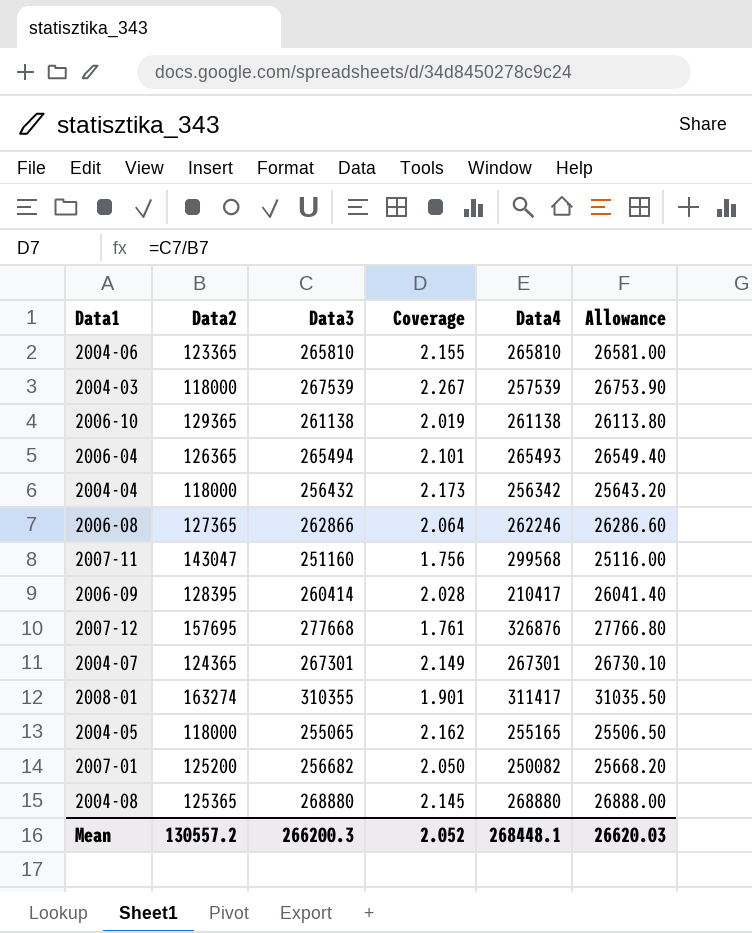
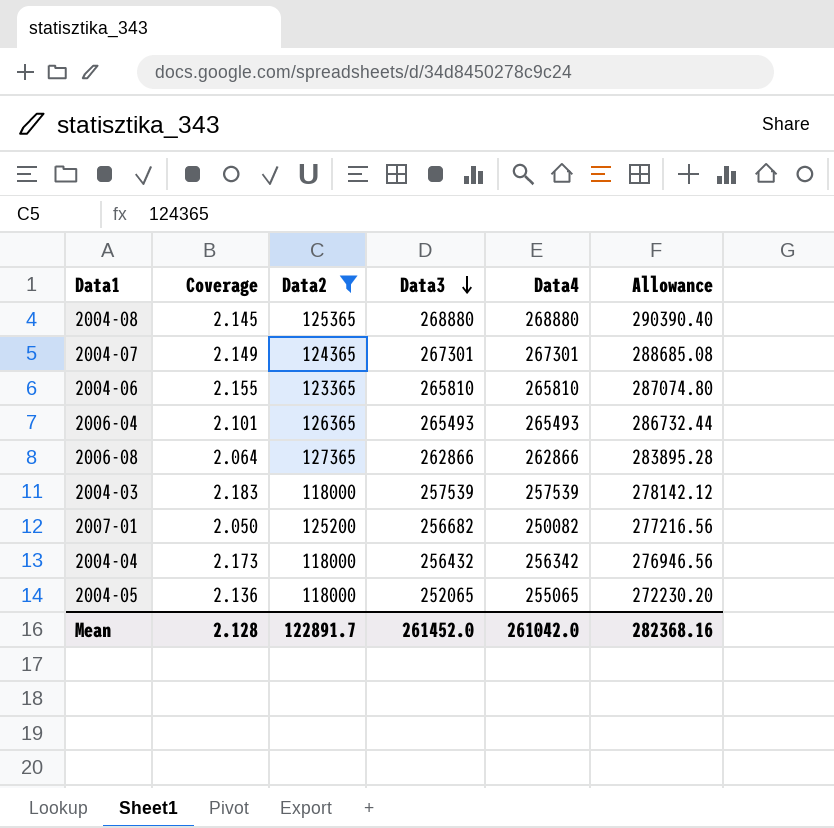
filter: none -> Data2 <= 127365
row order: none -> Data3 descending
column Coverage | position: 4 -> 2
column Allowance | formula: [Data3] * 0.1 -> [Data3] * 1.08
2006-04 | Data3: 265494 -> 265493
2006-08 | Data4: 262246 -> 262866
2004-03 | Coverage: 2.267 -> 2.183
2004-03 | Data3: 267539 -> 257539
2004-05 | Coverage: 2.162 -> 2.136
2004-05 | Data3: 255065 -> 252065
2004-05 | Data4: 255165 -> 255065
Mean | Coverage: 2.052 -> 2.128
Mean | Data2: 130557.2 -> 122891.7
Mean | Data3: 266200.3 -> 261452.0
Mean | Data4: 268448.1 -> 261042.0
Mean | Allowance: 26620.03 -> 282368.16

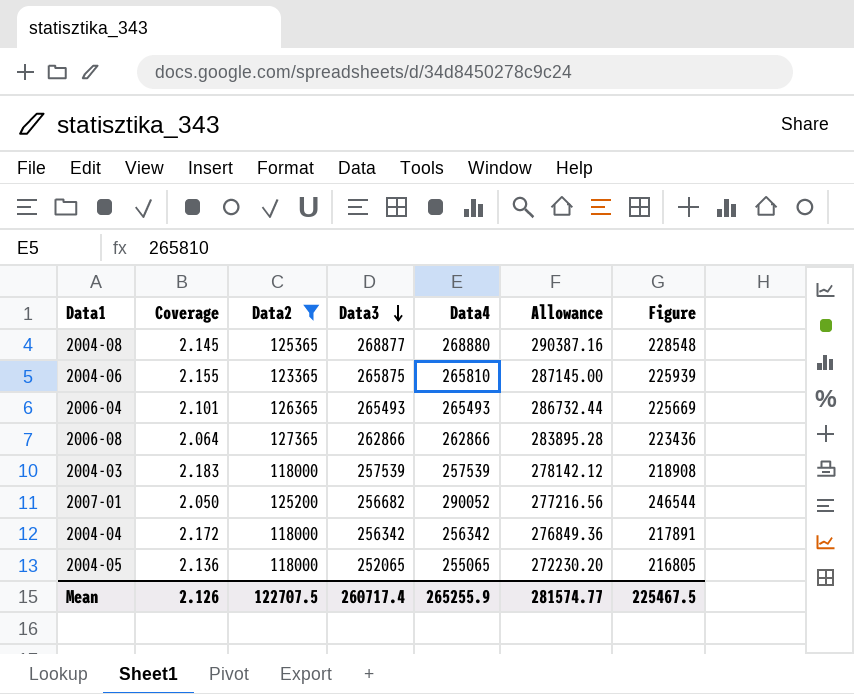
column Figure | formula: none -> [Data4] * 0.85
row 2004-07: 2.149 | 124365 | 267301 | 267301 | 288685.08 -> none
2004-08 | Data3: 268880 -> 268877
2004-08 | Allowance: 290390.40 -> 290387.16
2004-06 | Data3: 265810 -> 265875
2004-06 | Allowance: 287074.80 -> 287145.00
2007-01 | Data4: 250082 -> 290052
2004-04 | Coverage: 2.173 -> 2.172
2004-04 | Data3: 256432 -> 256342
2004-04 | Allowance: 276946.56 -> 276849.36
Mean | Coverage: 2.128 -> 2.126
Mean | Data2: 122891.7 -> 122707.5
Mean | Data3: 261452.0 -> 260717.4
Mean | Data4: 261042.0 -> 265255.9
Mean | Allowance: 282368.16 -> 281574.77

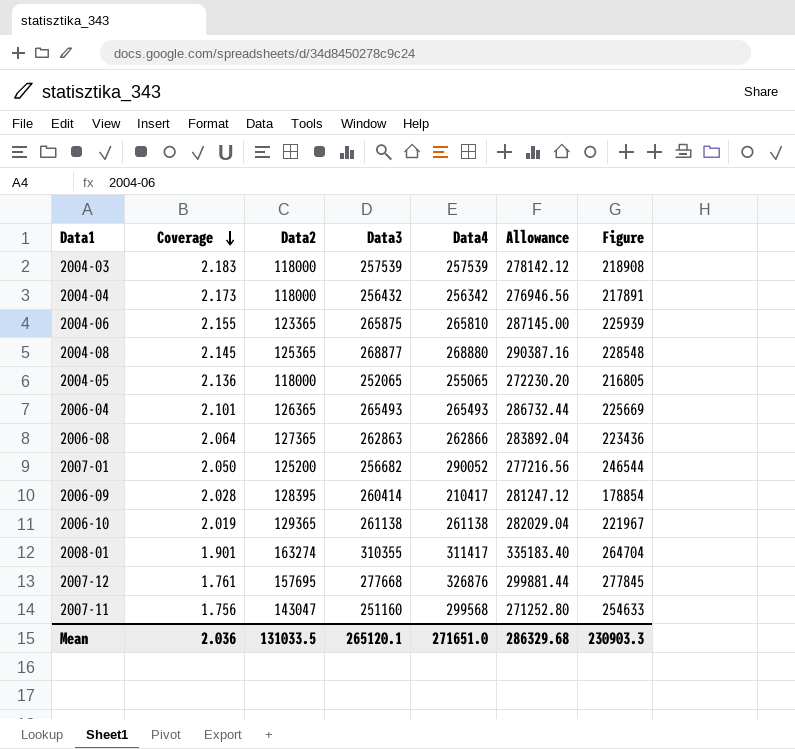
filter: Data2 <= 127365 -> none
row order: Data3 descending -> Coverage descending
2004-04 | Coverage: 2.172 -> 2.173
2004-04 | Data3: 256342 -> 256432
2004-04 | Allowance: 276849.36 -> 276946.56
2006-08 | Data3: 262866 -> 262863
2006-08 | Allowance: 283895.28 -> 283892.04
Mean | Coverage: 2.126 -> 2.036
Mean | Data2: 122707.5 -> 131033.5
Mean | Data3: 260717.4 -> 265120.1
Mean | Data4: 265255.9 -> 271651.0
Mean | Allowance: 281574.77 -> 286329.68
Mean | Figure: 225467.5 -> 230903.3

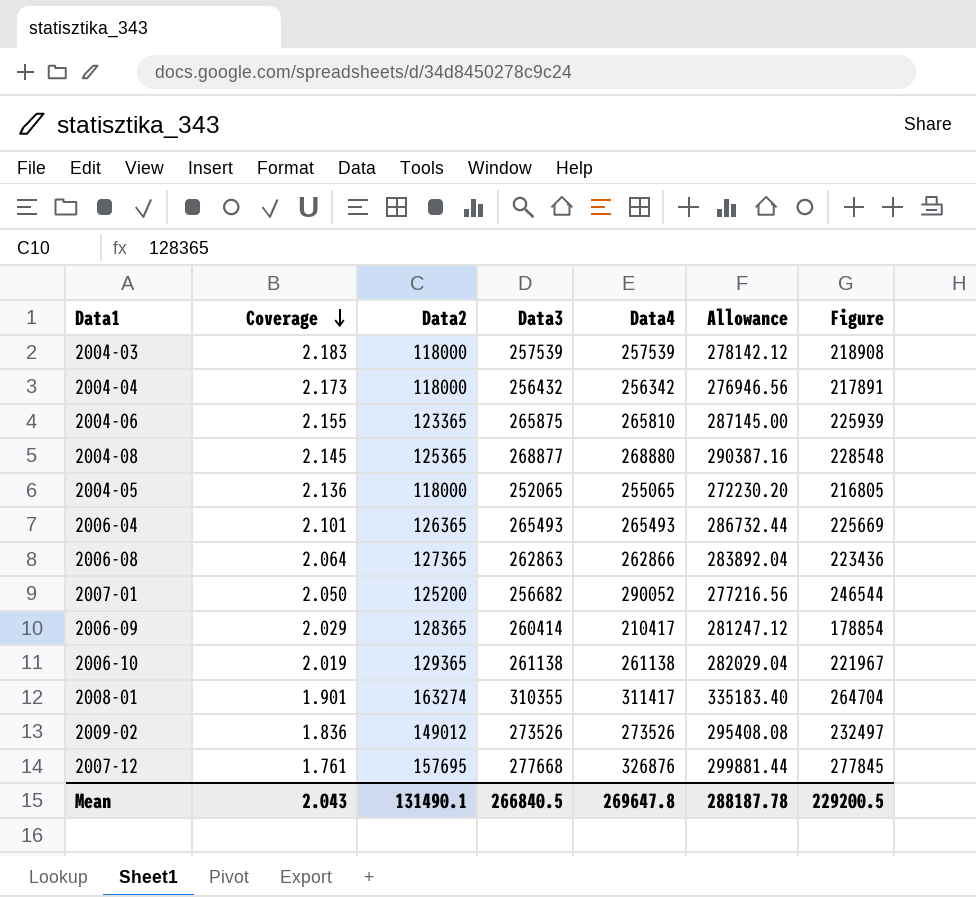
row 2007-11: 1.756 | 143047 | 251160 | 299568 | 271252.80 | 254633 -> none
2006-09 | Coverage: 2.028 -> 2.029
2006-09 | Data2: 128395 -> 128365
row 2009-02: none -> 1.836 | 149012 | 273526 | 273526 | 295408.08 | 232497
Mean | Coverage: 2.036 -> 2.043
Mean | Data2: 131033.5 -> 131490.1
Mean | Data3: 265120.1 -> 266840.5
Mean | Data4: 271651.0 -> 269647.8
Mean | Allowance: 286329.68 -> 288187.78
Mean | Figure: 230903.3 -> 229200.5

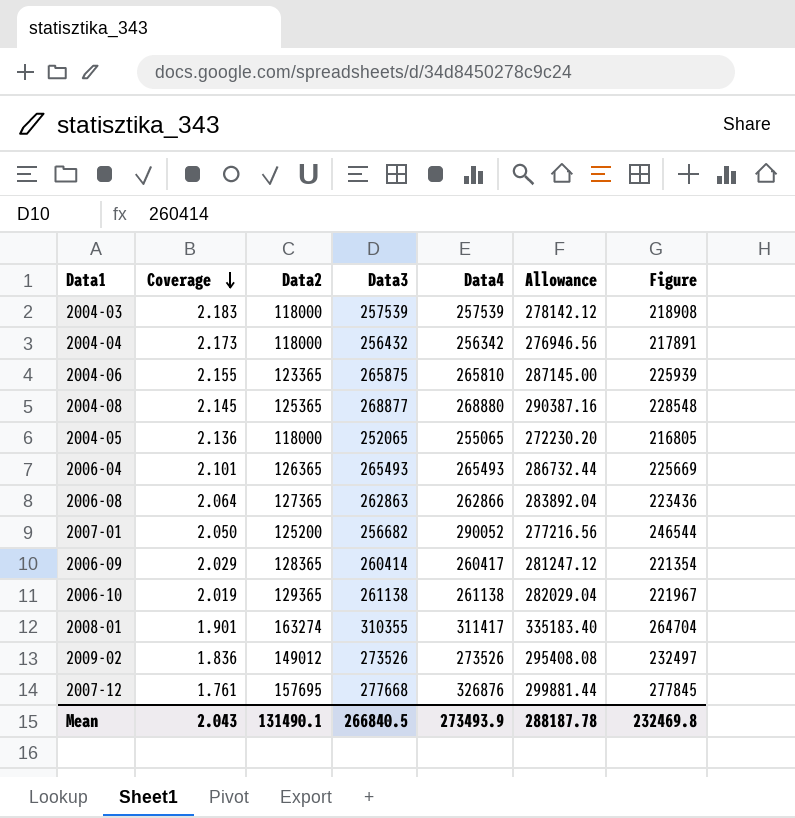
2006-09 | Data4: 210417 -> 260417
2006-09 | Figure: 178854 -> 221354
Mean | Data4: 269647.8 -> 273493.9
Mean | Figure: 229200.5 -> 232469.8

